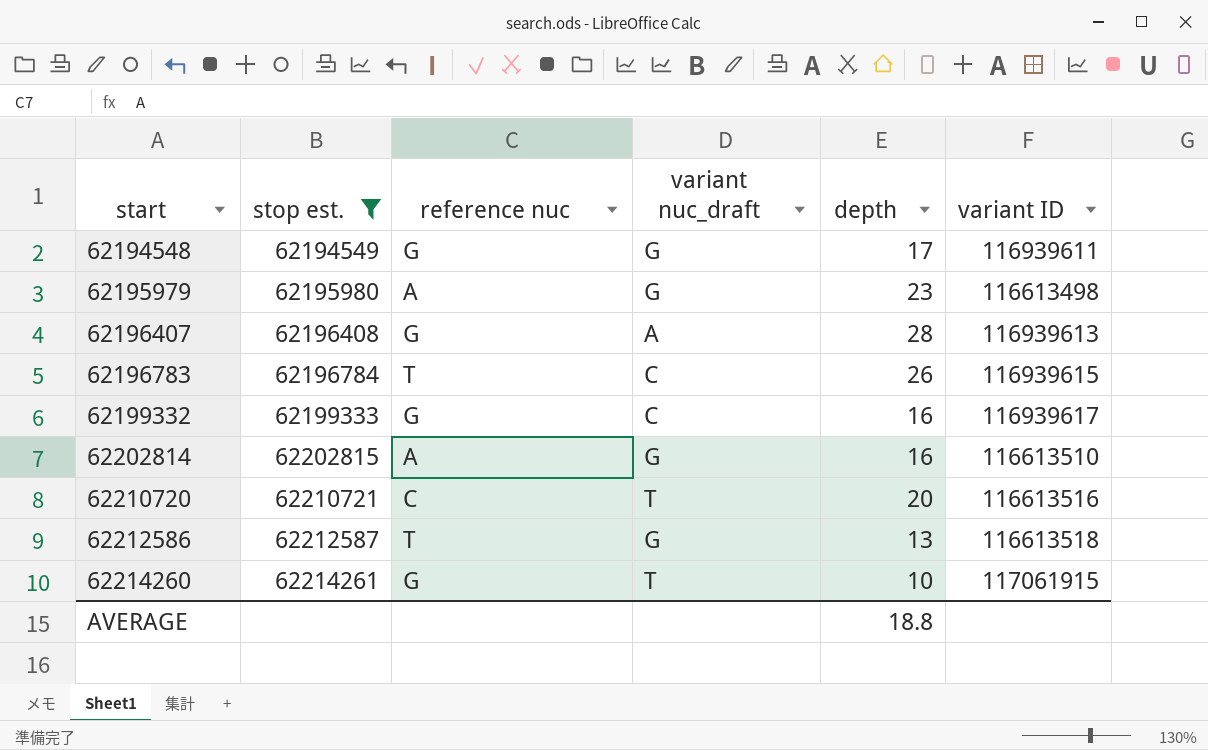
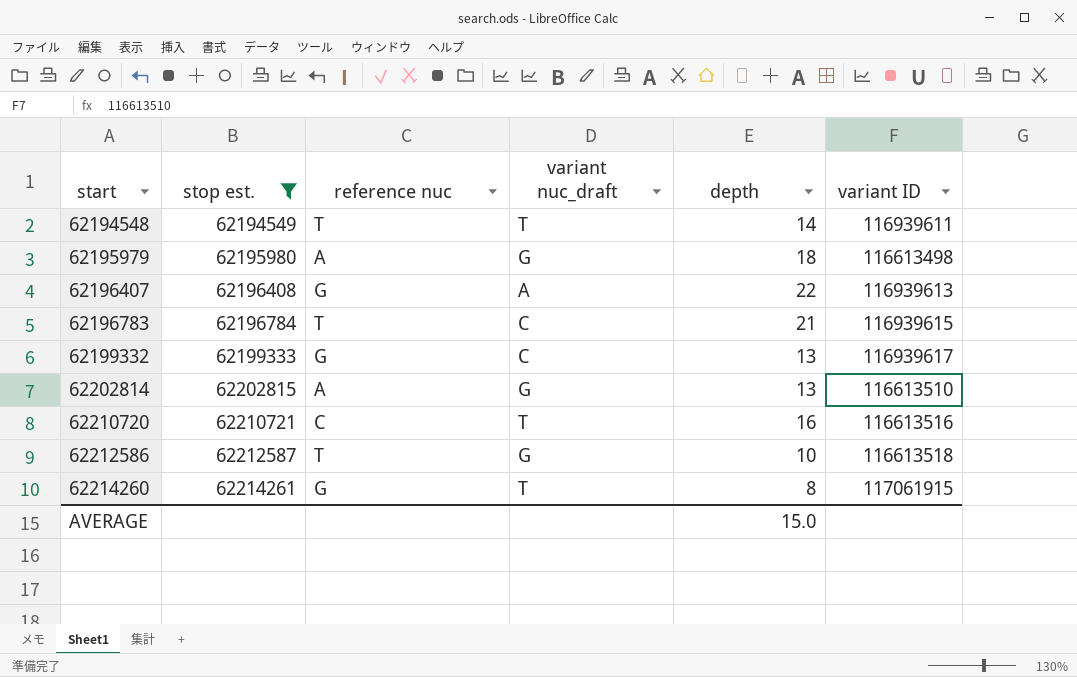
62194548 | reference nuc: G -> T
62194548 | variant nuc_draft: G -> T
62194548 | depth: 17 -> 14
62195979 | depth: 23 -> 18
62196407 | depth: 28 -> 22
62196783 | depth: 26 -> 21
62199332 | depth: 16 -> 13
62202814 | depth: 16 -> 13
62210720 | depth: 20 -> 16
62212586 | depth: 13 -> 10
62214260 | depth: 10 -> 8
AVERAGE | depth: 18.8 -> 15.0

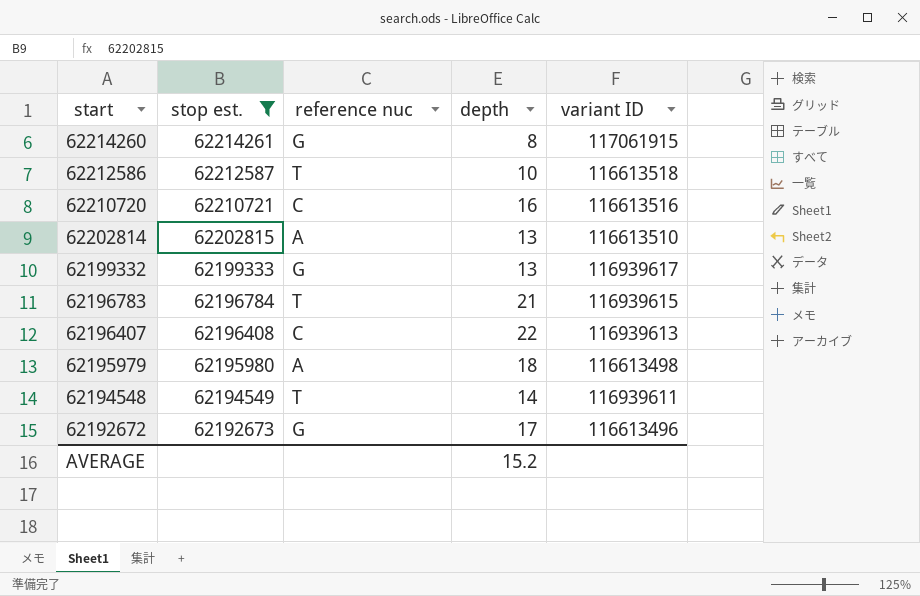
row order: start ascending -> start descending
column variant nuc_draft | position: 4 -> none
62196407 | reference nuc: G -> C
row 62192672: none -> 62192673 | G | 17 | 116613496
AVERAGE | depth: 15.0 -> 15.2

